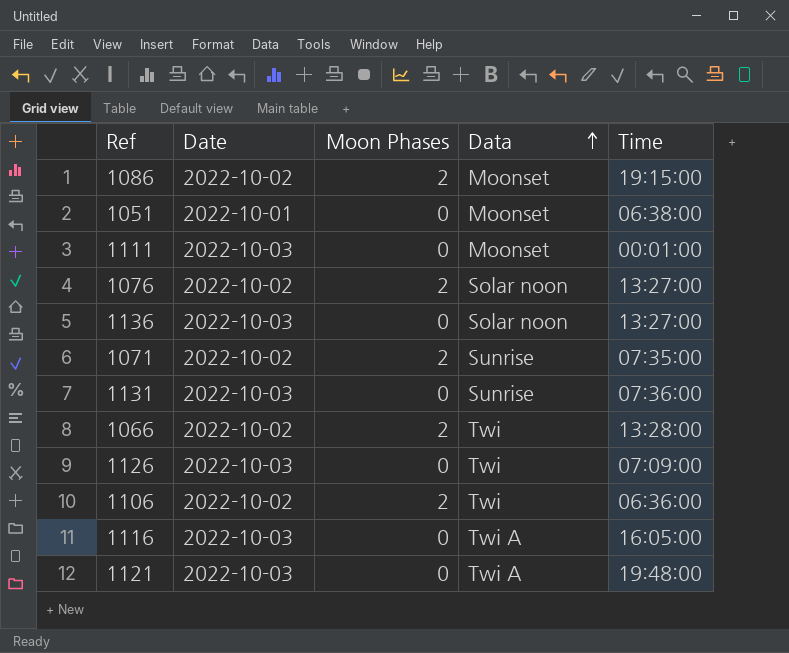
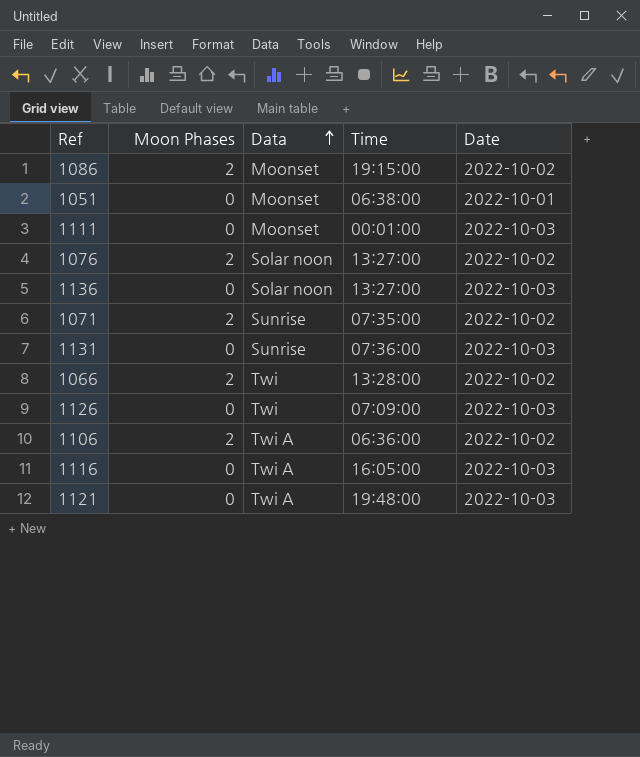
column Date | position: 2 -> 5
1106 | Data: Twi -> Twi A

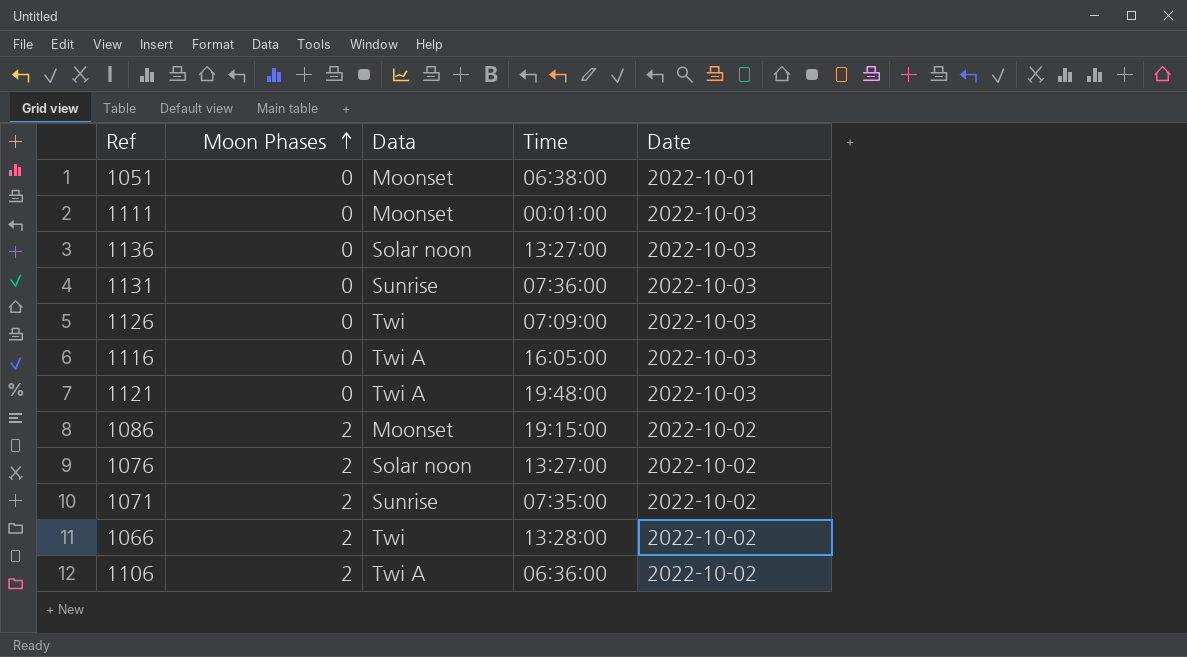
row order: Data ascending -> Moon Phases ascending

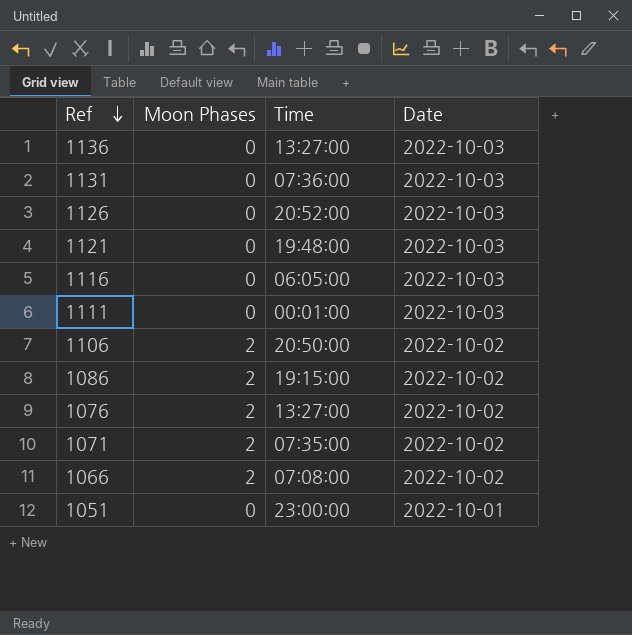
row order: Moon Phases ascending -> Ref descending
column Data | position: 3 -> none
1126 | Time: 07:09:00 -> 20:52:00
1116 | Time: 16:05:00 -> 06:05:00
1106 | Time: 06:36:00 -> 20:50:00
1066 | Time: 13:28:00 -> 07:08:00
1051 | Time: 06:38:00 -> 23:00:00

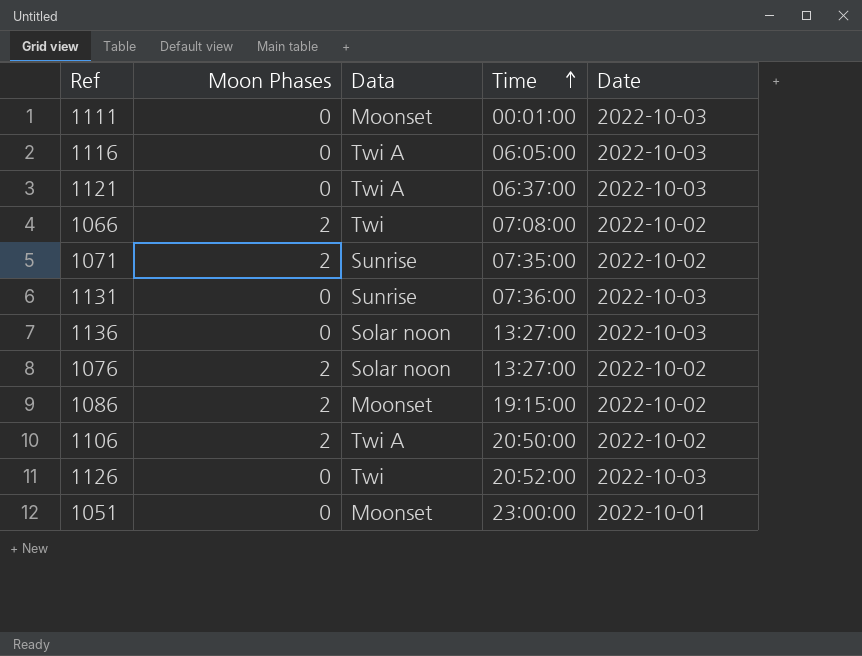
row order: Ref descending -> Time ascending
column Data | position: none -> 3
1121 | Time: 19:48:00 -> 06:37:00

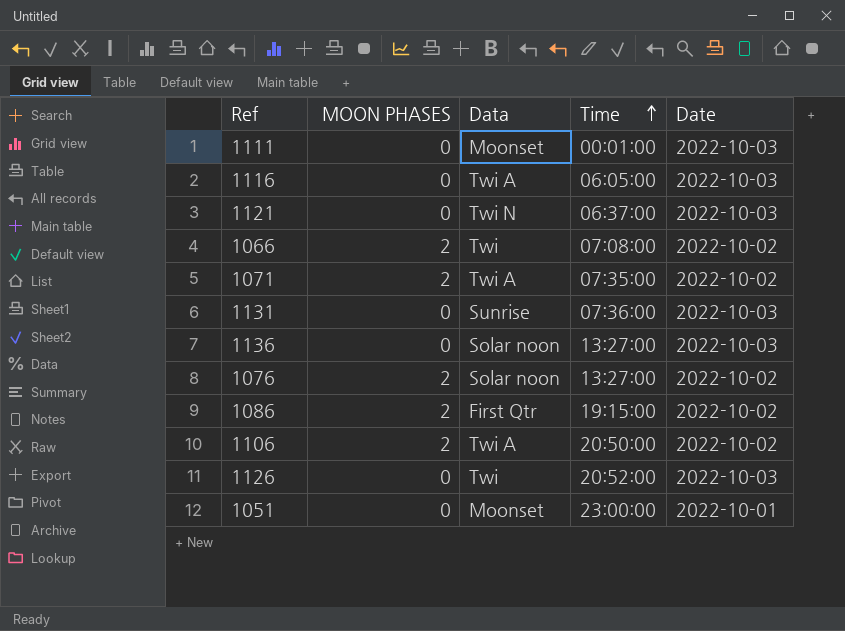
column name: Moon Phases -> MOON PHASES
1121 | Data: Twi A -> Twi N
1071 | Data: Sunrise -> Twi A
1086 | Data: Moonset -> First Qtr

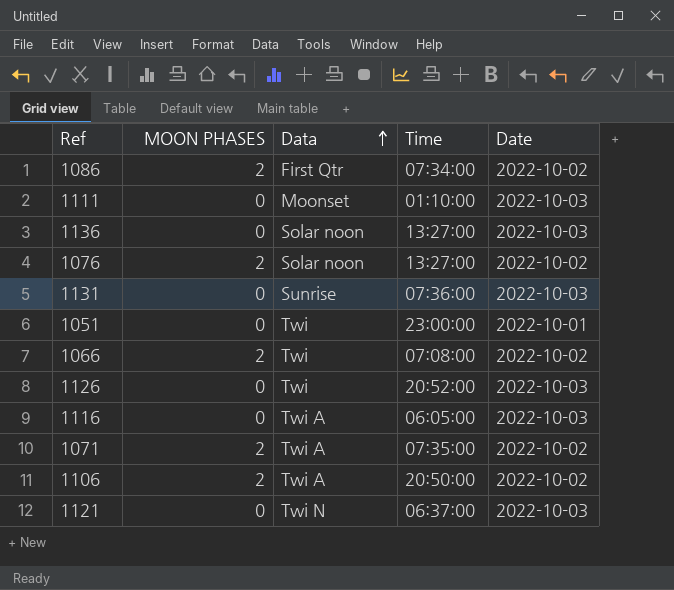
row order: Time ascending -> Data ascending
1086 | Time: 19:15:00 -> 07:34:00
1111 | Time: 00:01:00 -> 01:10:00
1051 | Data: Moonset -> Twi

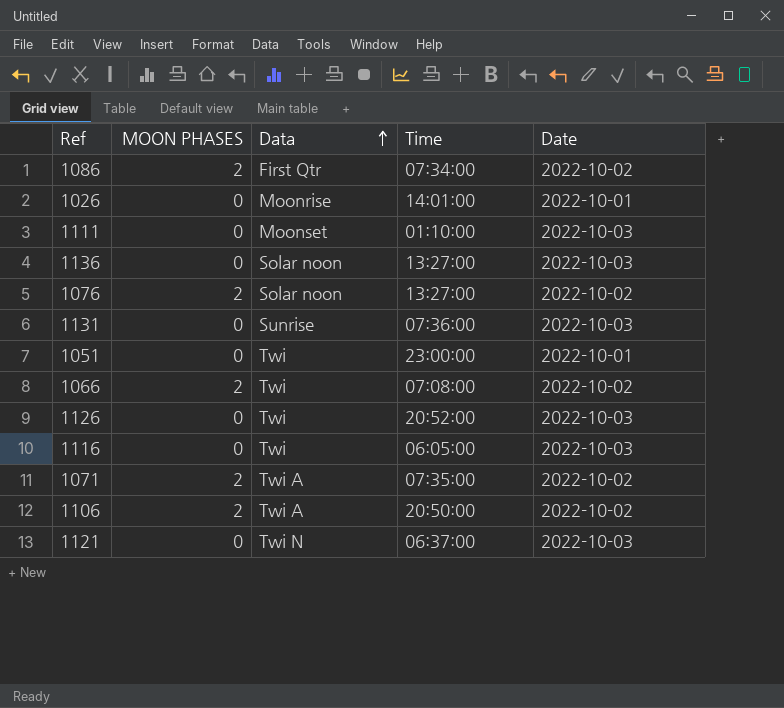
row 1026: none -> 0 | Moonrise | 14:01:00 | 2022-10-01
1116 | Data: Twi A -> Twi

